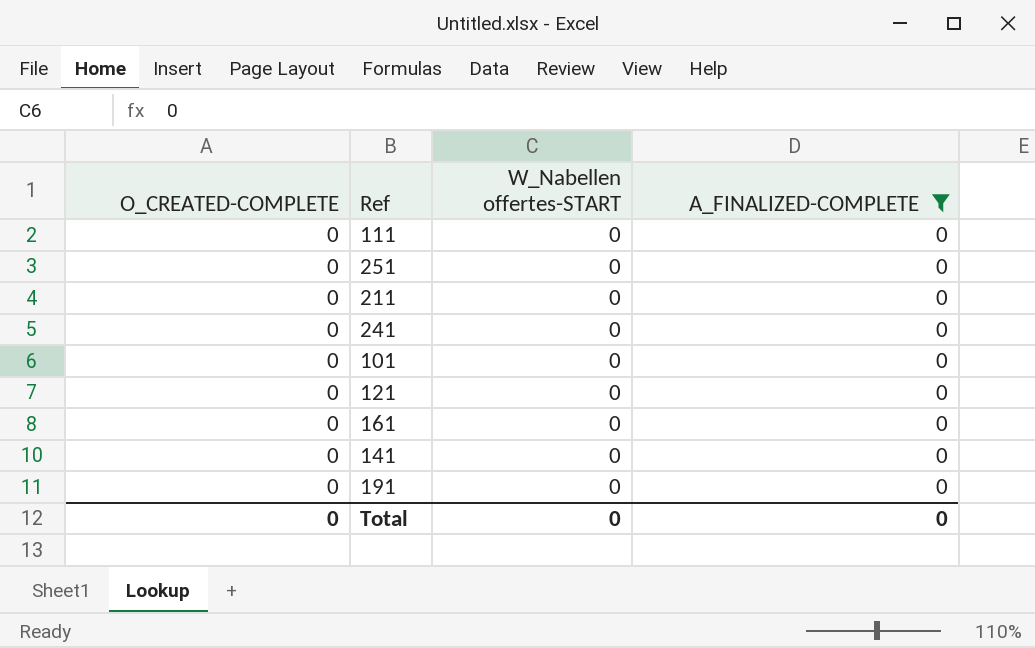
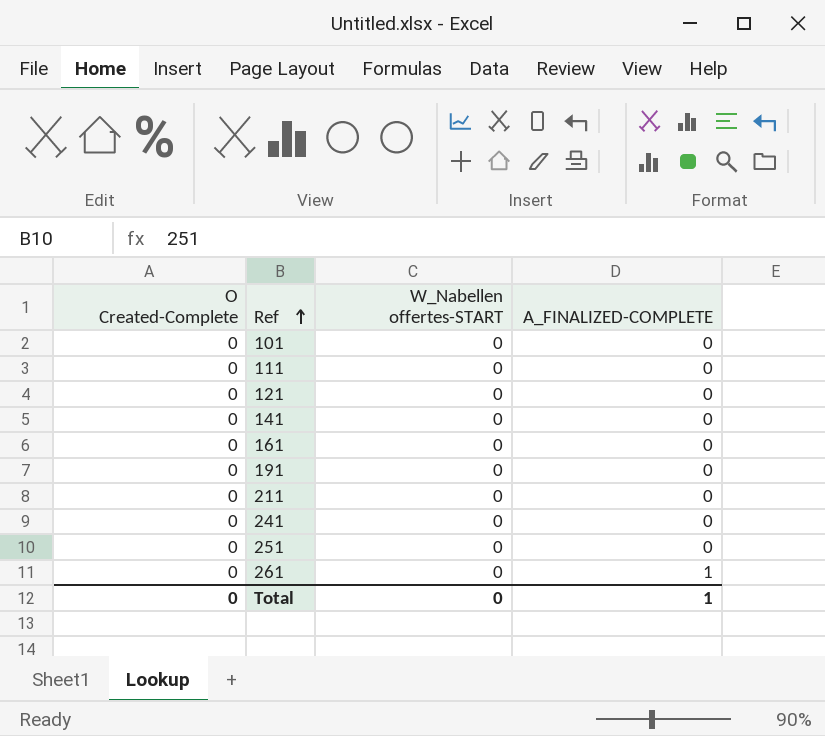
filter: A_FINALIZED-COMPLETE = 0 -> none
row order: none -> Ref ascending
column name: O_CREATED-COMPLETE -> O Created-Complete
Total | A_FINALIZED-COMPLETE: 0 -> 1

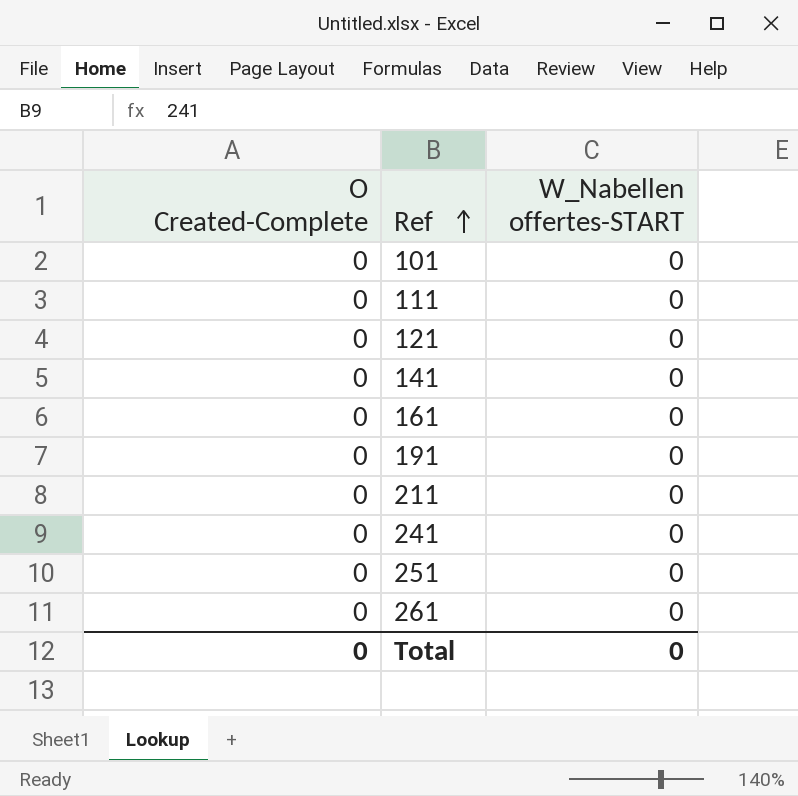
column A_FINALIZED-COMPLETE | position: 4 -> none

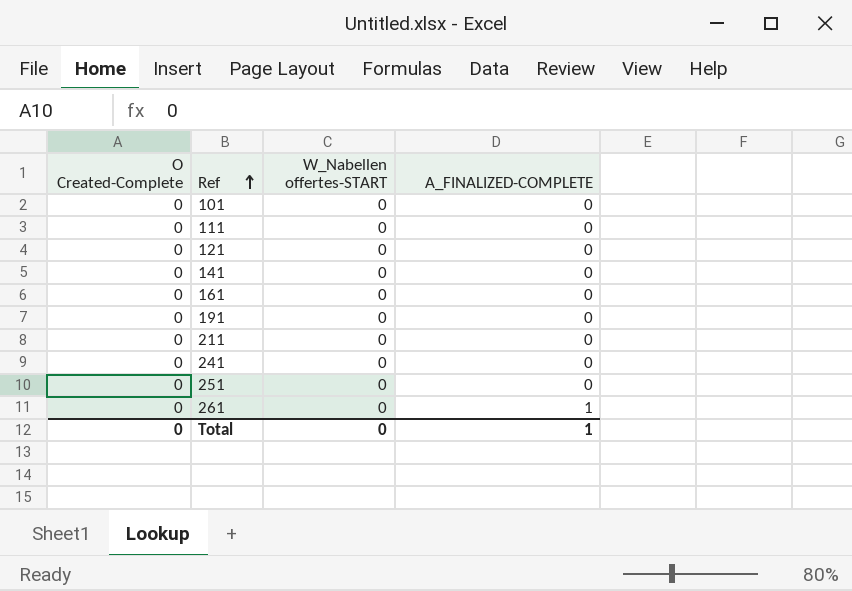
column A_FINALIZED-COMPLETE | position: none -> 4

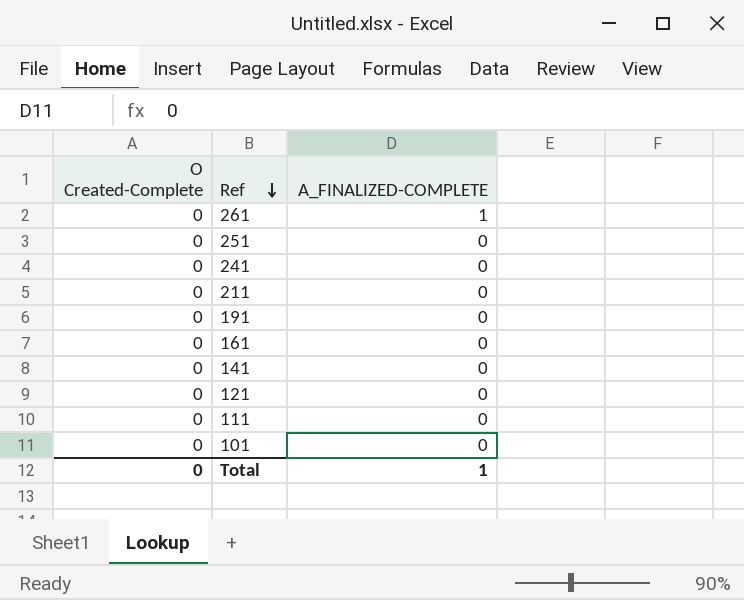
row order: Ref ascending -> Ref descending
column W_Nabellen offertes-START | position: 3 -> none

